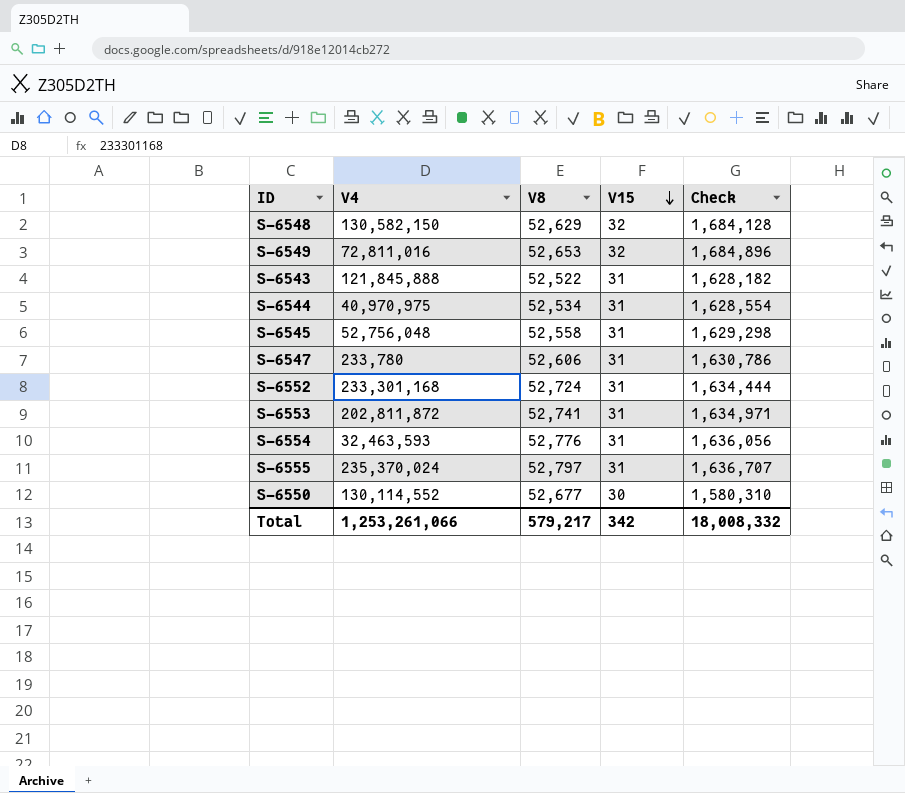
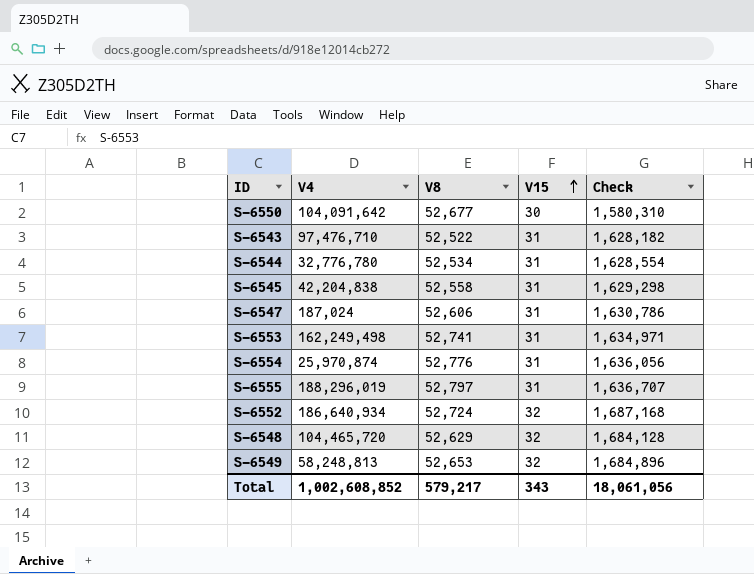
row order: V15 descending -> V15 ascending
S-6550 | V4: 130,114,552 -> 104,091,642
S-6543 | V4: 121,845,888 -> 97,476,710
S-6544 | V4: 40,970,975 -> 32,776,780
S-6545 | V4: 52,756,048 -> 42,204,838
S-6547 | V4: 233,780 -> 187,024
S-6553 | V4: 202,811,872 -> 162,249,498
S-6554 | V4: 32,463,593 -> 25,970,874
S-6555 | V4: 235,370,024 -> 188,296,019
S-6552 | V4: 233,301,168 -> 186,640,934
S-6552 | V15: 31 -> 32
S-6552 | Check: 1,634,444 -> 1,687,168
S-6548 | V4: 130,582,150 -> 104,465,720
S-6549 | V4: 72,811,016 -> 58,248,813
Total | V4: 1,253,261,066 -> 1,002,608,852
Total | V15: 342 -> 343
Total | Check: 18,008,332 -> 18,061,056

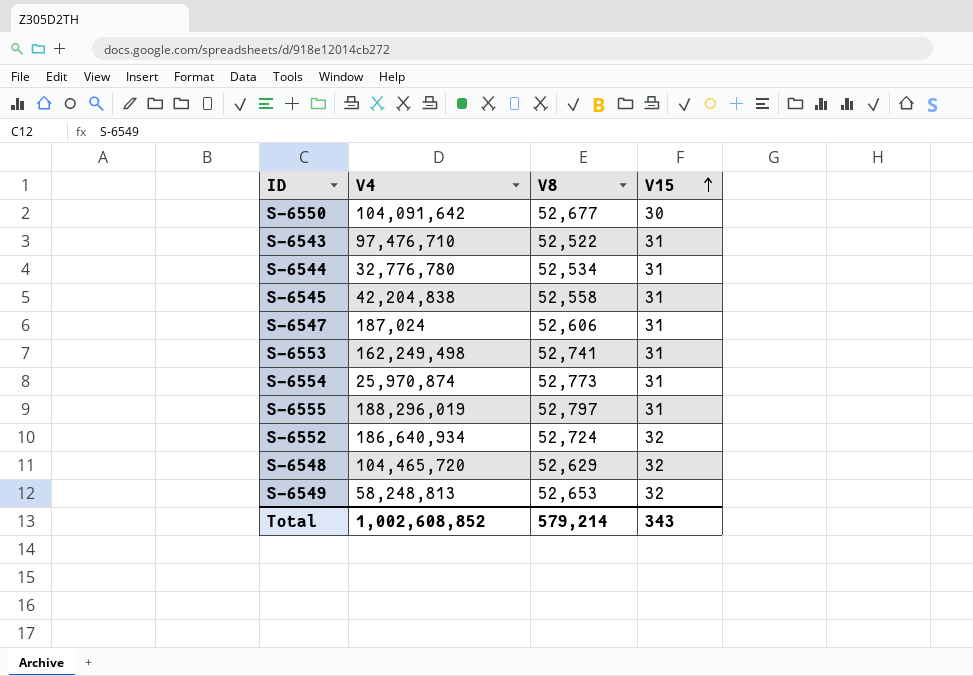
column Check | formula: [V8] * [V15] -> none
S-6554 | V8: 52,776 -> 52,773
Total | V8: 579,217 -> 579,214

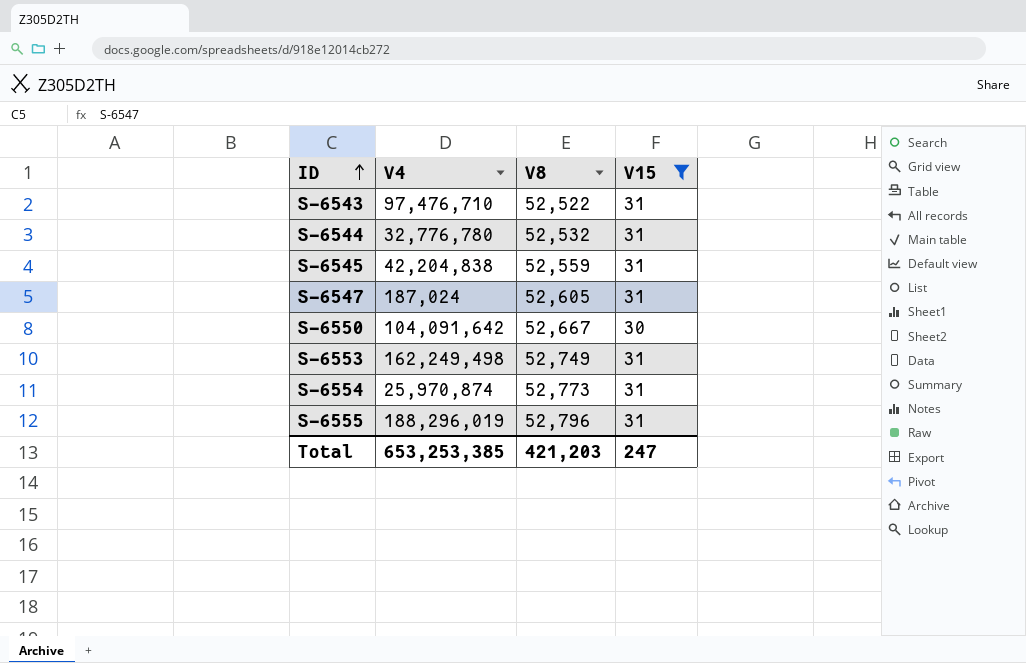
filter: none -> V15 != 32
row order: V15 ascending -> ID ascending
S-6544 | V8: 52,534 -> 52,532
S-6545 | V8: 52,558 -> 52,559
S-6547 | V8: 52,606 -> 52,605
S-6550 | V8: 52,677 -> 52,667
S-6553 | V8: 52,741 -> 52,749
S-6555 | V8: 52,797 -> 52,796
Total | V4: 1,002,608,852 -> 653,253,385
Total | V8: 579,214 -> 421,203
Total | V15: 343 -> 247

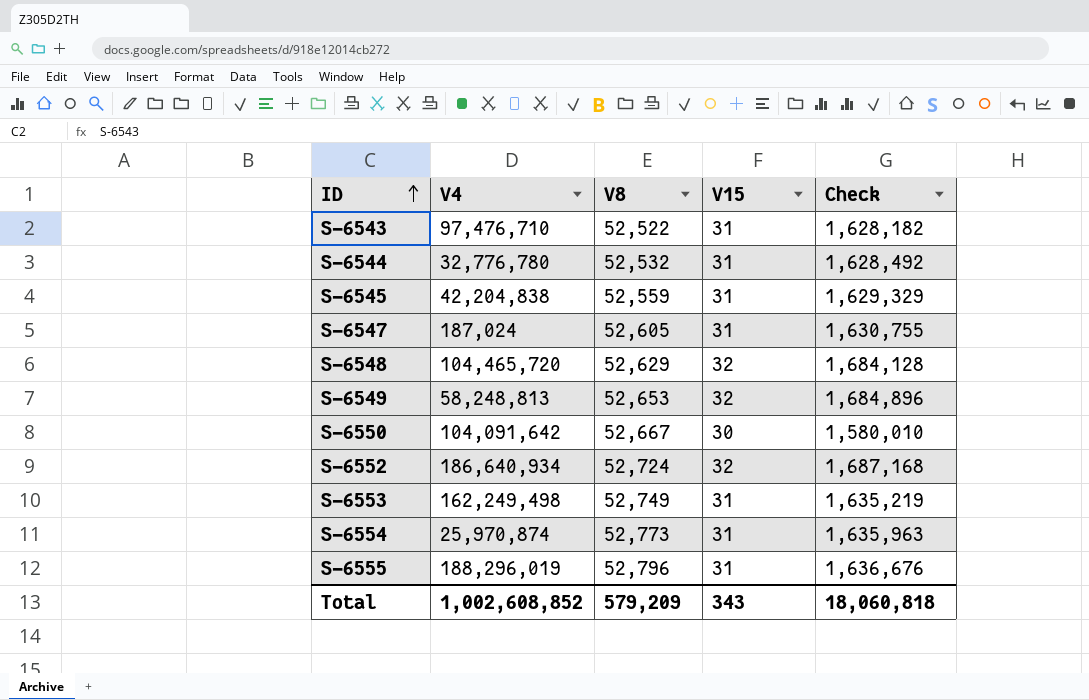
filter: V15 != 32 -> none
column Check | formula: none -> [V8] * [V15]
Total | V4: 653,253,385 -> 1,002,608,852
Total | V8: 421,203 -> 579,209
Total | V15: 247 -> 343

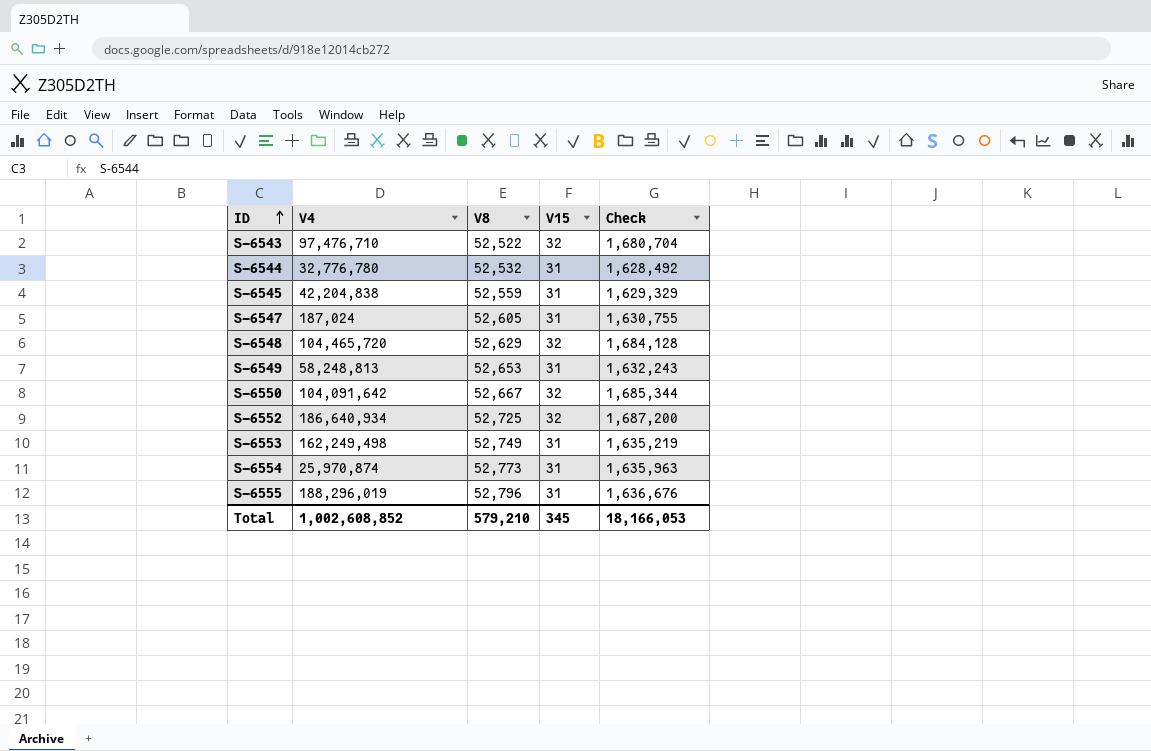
S-6543 | V15: 31 -> 32
S-6543 | Check: 1,628,182 -> 1,680,704
S-6549 | V15: 32 -> 31
S-6549 | Check: 1,684,896 -> 1,632,243
S-6550 | V15: 30 -> 32
S-6550 | Check: 1,580,010 -> 1,685,344
S-6552 | V8: 52,724 -> 52,725
S-6552 | Check: 1,687,168 -> 1,687,200
Total | V8: 579,209 -> 579,210
Total | V15: 343 -> 345
Total | Check: 18,060,818 -> 18,166,053

